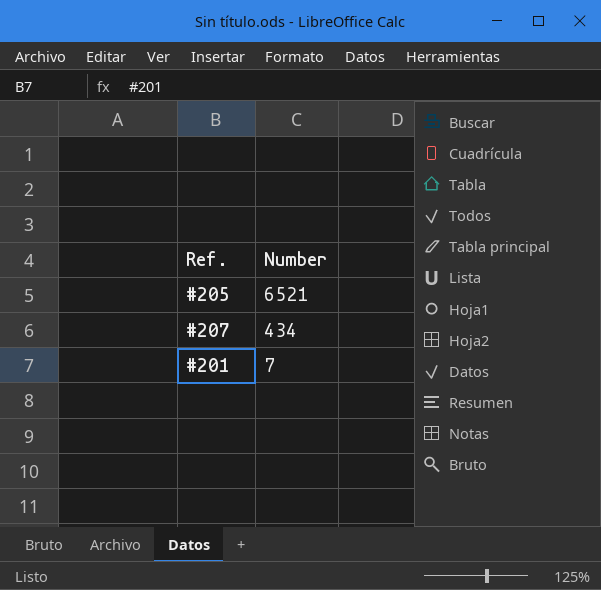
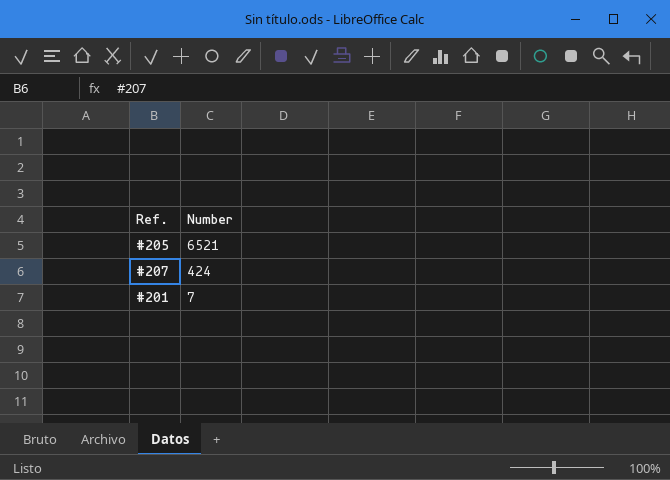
#207 | Number: 434 -> 424

